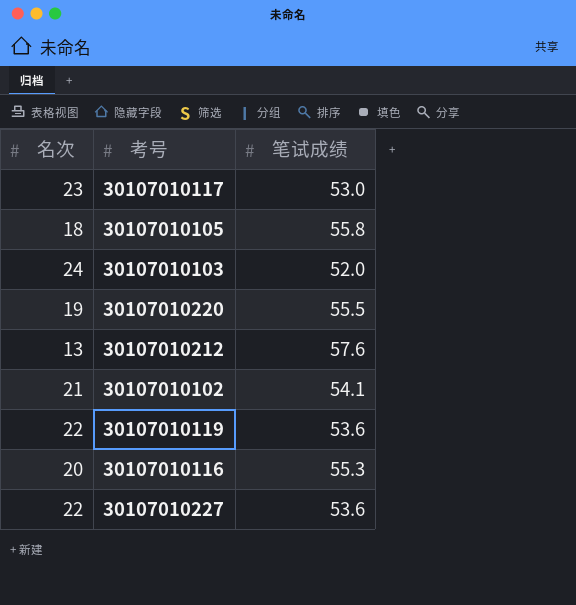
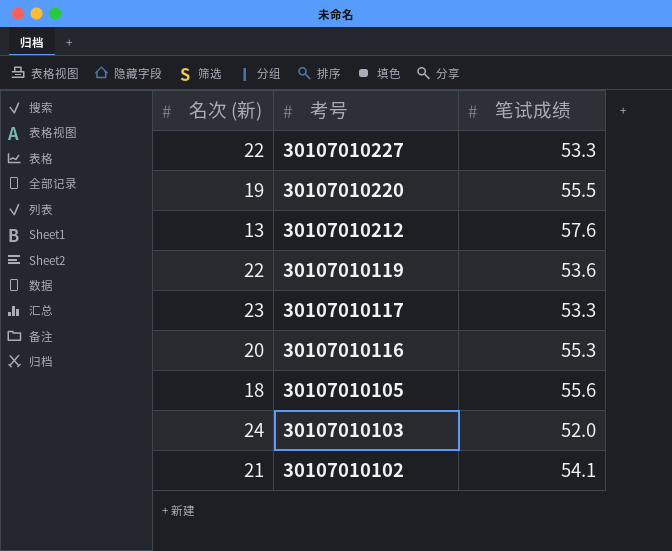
row order: none -> 考号 descending
column name: 名次 -> 名次 (新)
30107010227 | 笔试成绩: 53.6 -> 53.3
30107010117 | 笔试成绩: 53.0 -> 53.3
30107010105 | 笔试成绩: 55.8 -> 55.6

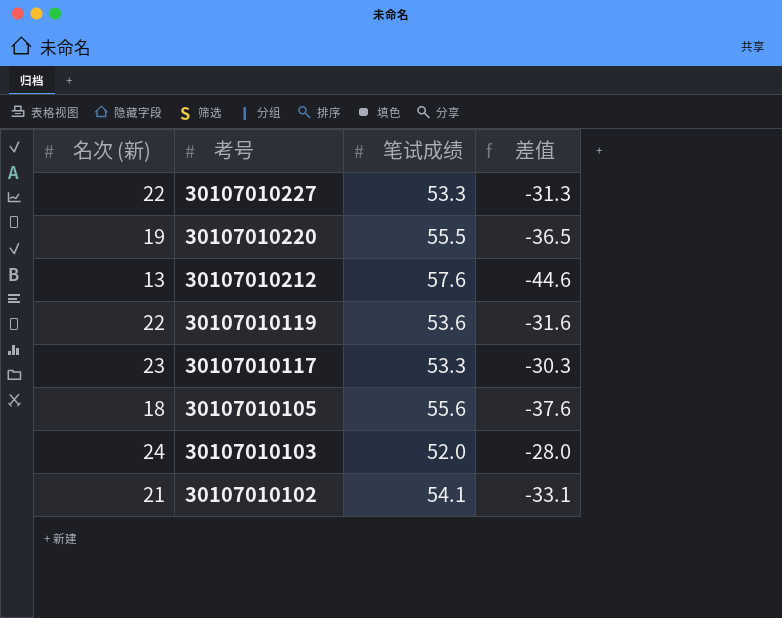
column 差值 | formula: none -> [名次 (新)] - [笔试成绩]
row 30107010116: 20 | 55.3 -> none

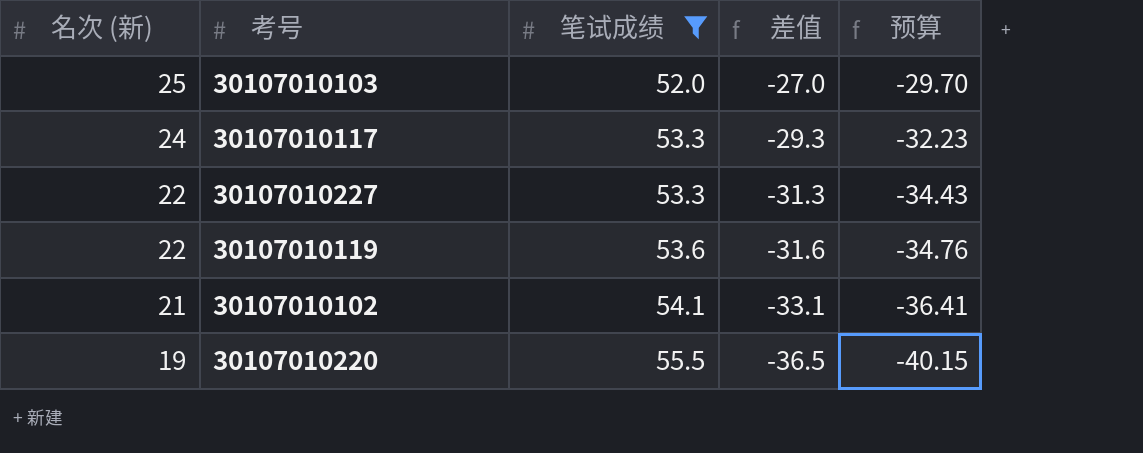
filter: none -> 笔试成绩 <= 55.5
row order: 考号 descending -> 名次 (新) descending
column 预算 | formula: none -> [差值] * 1.1
30107010103 | 名次 (新): 24 -> 25
30107010103 | 差值: -28.0 -> -27.0
30107010117 | 名次 (新): 23 -> 24
30107010117 | 差值: -30.3 -> -29.3

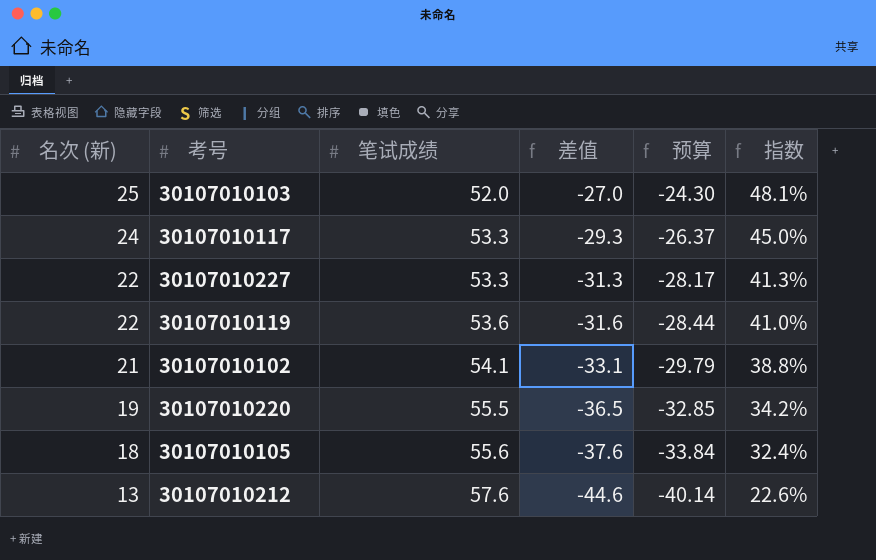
filter: 笔试成绩 <= 55.5 -> none
column 预算 | formula: [差值] * 1.1 -> [差值] * 0.9
column 指数 | formula: none -> [名次 (新)] / [笔试成绩]

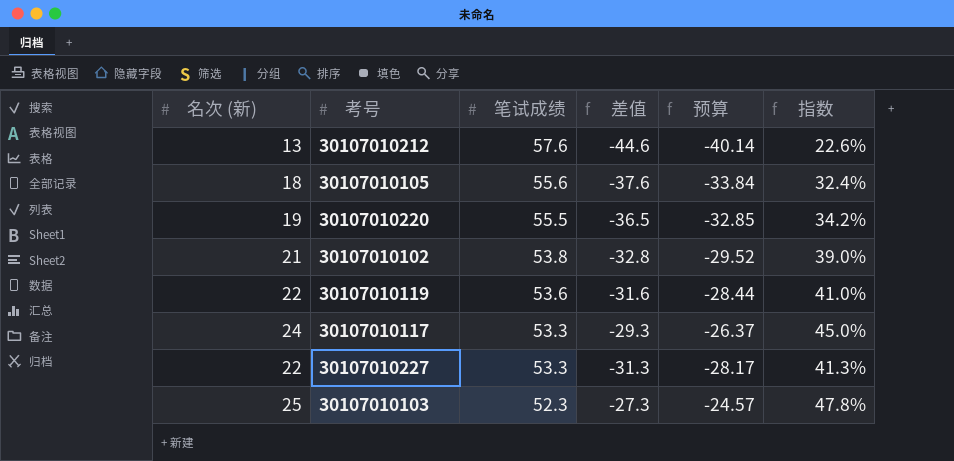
row order: 名次 (新) descending -> 笔试成绩 descending
30107010102 | 笔试成绩: 54.1 -> 53.8
30107010102 | 差值: -33.1 -> -32.8
30107010102 | 预算: -29.79 -> -29.52
30107010102 | 指数: 38.8% -> 39.0%
30107010103 | 笔试成绩: 52.0 -> 52.3
30107010103 | 差值: -27.0 -> -27.3
30107010103 | 预算: -24.30 -> -24.57
30107010103 | 指数: 48.1% -> 47.8%

